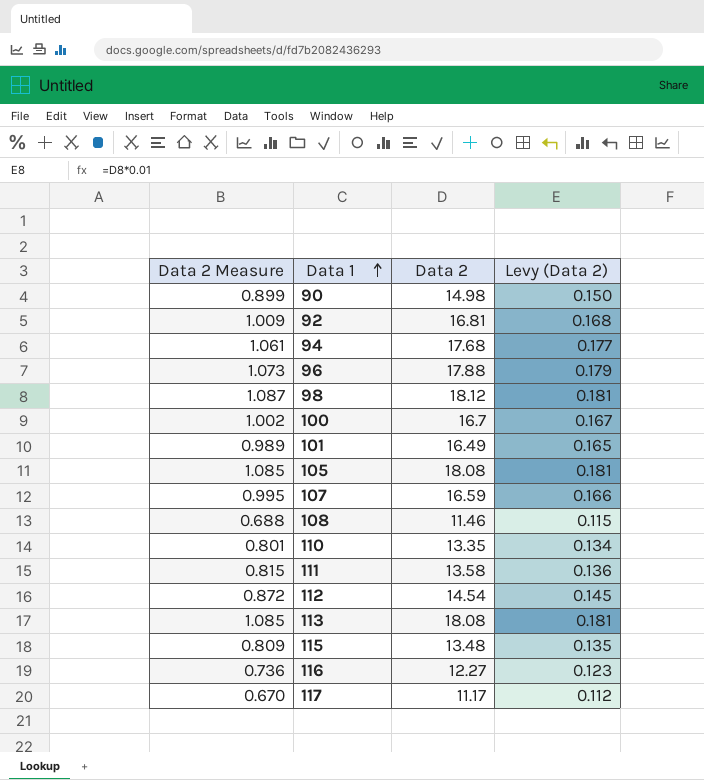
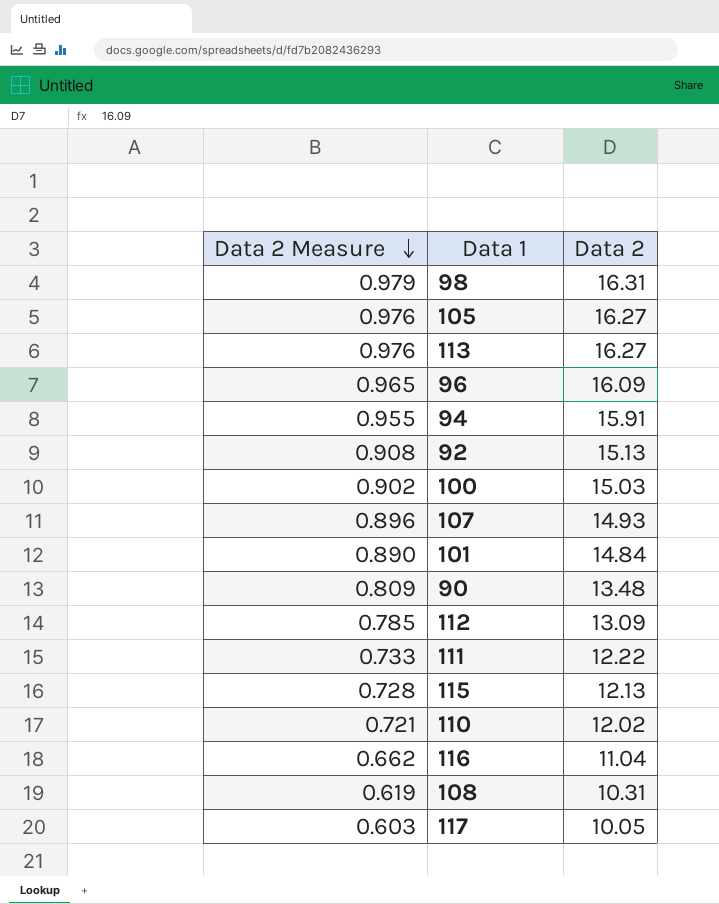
row order: Data 1 ascending -> Data 2 Measure descending
column Levy (Data 2) | formula: [Data 2] * 0.01 -> none
98 | Data 2 Measure: 1.087 -> 0.979
98 | Data 2: 18.12 -> 16.31
105 | Data 2 Measure: 1.085 -> 0.976
105 | Data 2: 18.08 -> 16.27
113 | Data 2 Measure: 1.085 -> 0.976
113 | Data 2: 18.08 -> 16.27
96 | Data 2 Measure: 1.073 -> 0.965
96 | Data 2: 17.88 -> 16.09
94 | Data 2 Measure: 1.061 -> 0.955
94 | Data 2: 17.68 -> 15.91
92 | Data 2 Measure: 1.009 -> 0.908
92 | Data 2: 16.81 -> 15.13
100 | Data 2 Measure: 1.002 -> 0.902
100 | Data 2: 16.7 -> 15.03
107 | Data 2 Measure: 0.995 -> 0.896
107 | Data 2: 16.59 -> 14.93
101 | Data 2 Measure: 0.989 -> 0.890
101 | Data 2: 16.49 -> 14.84
90 | Data 2 Measure: 0.899 -> 0.809
90 | Data 2: 14.98 -> 13.48
112 | Data 2 Measure: 0.872 -> 0.785
112 | Data 2: 14.54 -> 13.09
111 | Data 2 Measure: 0.815 -> 0.733
111 | Data 2: 13.58 -> 12.22
115 | Data 2 Measure: 0.809 -> 0.728
115 | Data 2: 13.48 -> 12.13
110 | Data 2 Measure: 0.801 -> 0.721
110 | Data 2: 13.35 -> 12.02
116 | Data 2 Measure: 0.736 -> 0.662
116 | Data 2: 12.27 -> 11.04
108 | Data 2 Measure: 0.688 -> 0.619
108 | Data 2: 11.46 -> 10.31
117 | Data 2 Measure: 0.670 -> 0.603
117 | Data 2: 11.17 -> 10.05

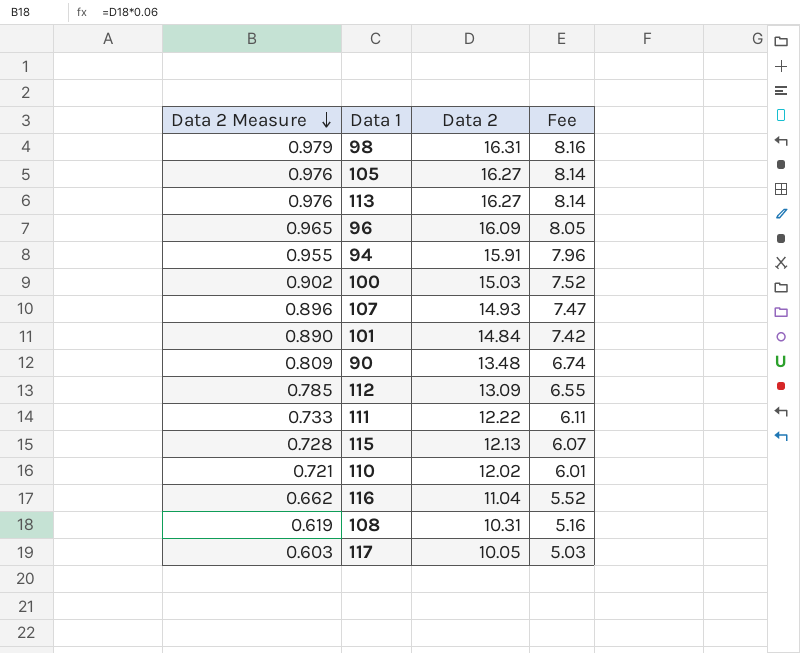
column Fee | formula: none -> [Data 2] * 0.5
row 92: 0.908 | 15.13 -> none

